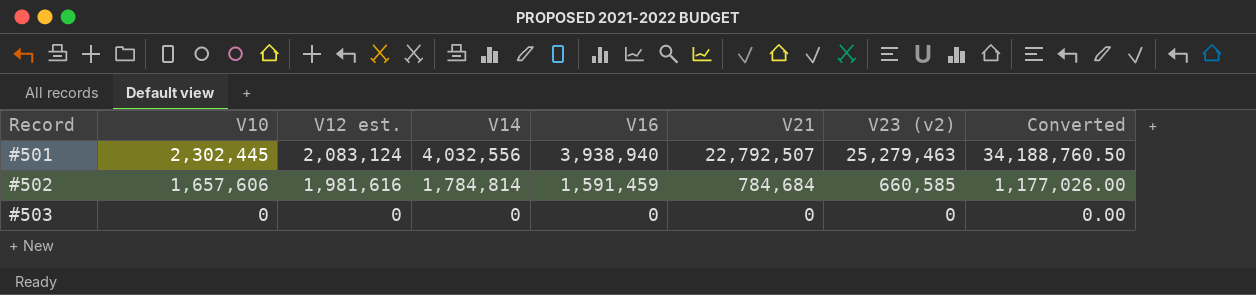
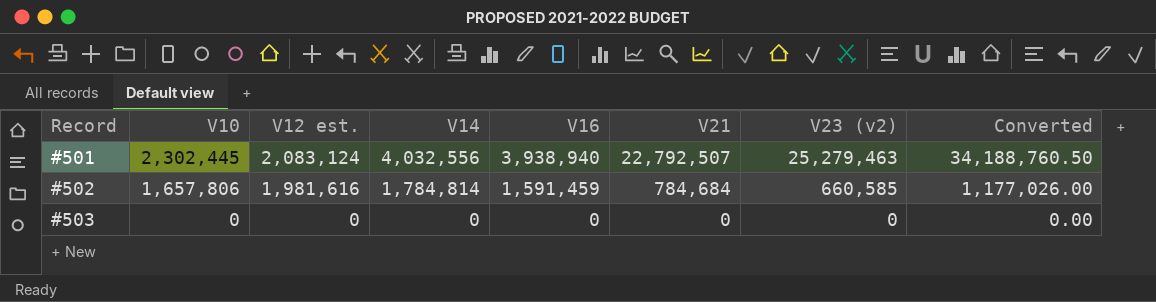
#502 | V10: 1,657,606 -> 1,657,806

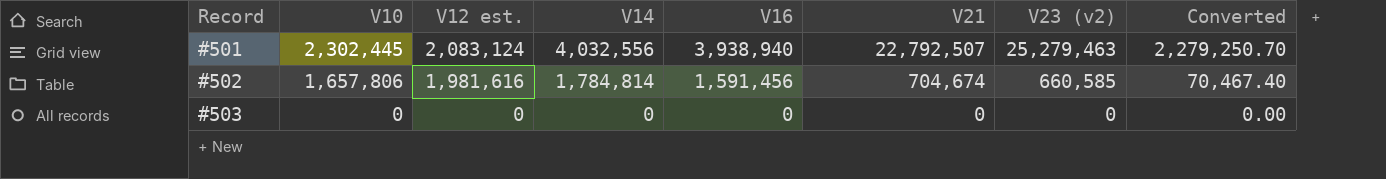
column Converted | formula: [V21] * 1.5 -> [V21] * 0.1
#502 | V16: 1,591,459 -> 1,591,456
#502 | V21: 784,684 -> 704,674

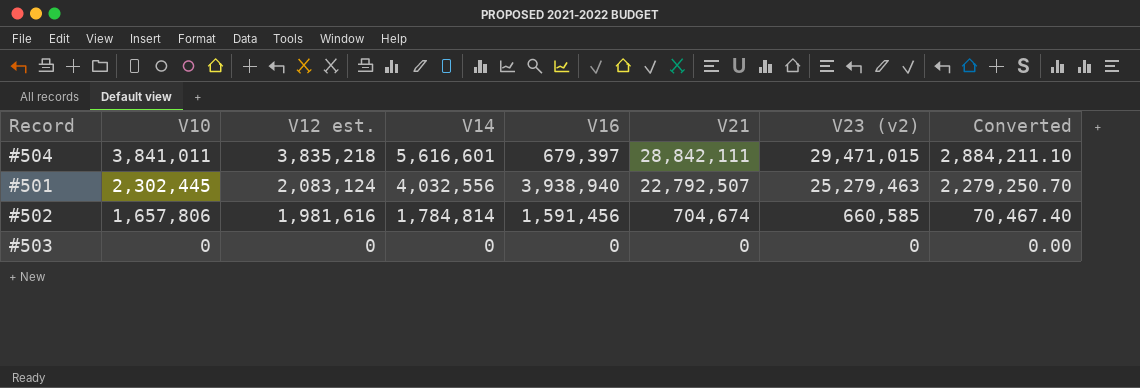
row #504: none -> 3,841,011 | 3,835,218 | 5,616,601 | 679,397 | 28,842,111 | 29,471,015 | 2,884,211.10

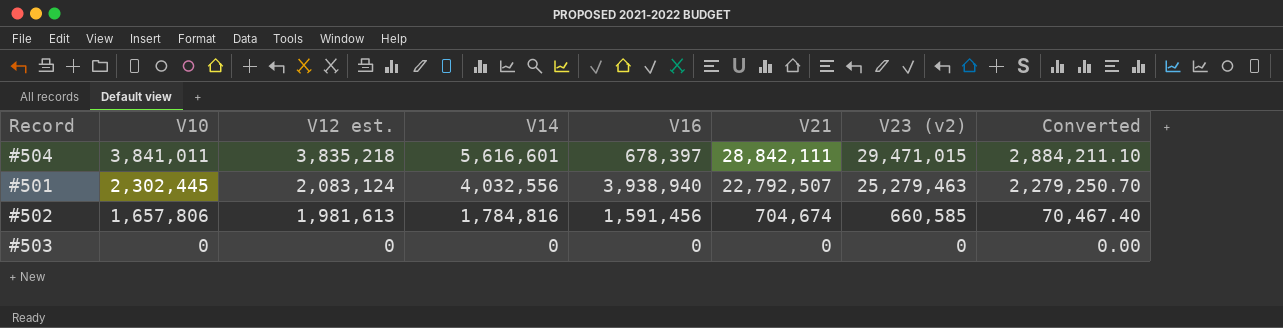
#504 | V16: 679,397 -> 678,397
#502 | V12 est.: 1,981,616 -> 1,981,613
#502 | V14: 1,784,814 -> 1,784,816

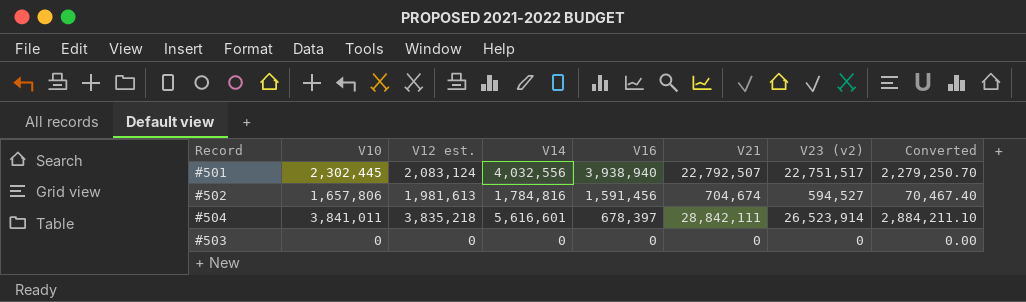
row order: V10 descending -> V16 descending
#501 | V23 (v2): 25,279,463 -> 22,751,517
#502 | V23 (v2): 660,585 -> 594,527
#504 | V23 (v2): 29,471,015 -> 26,523,914

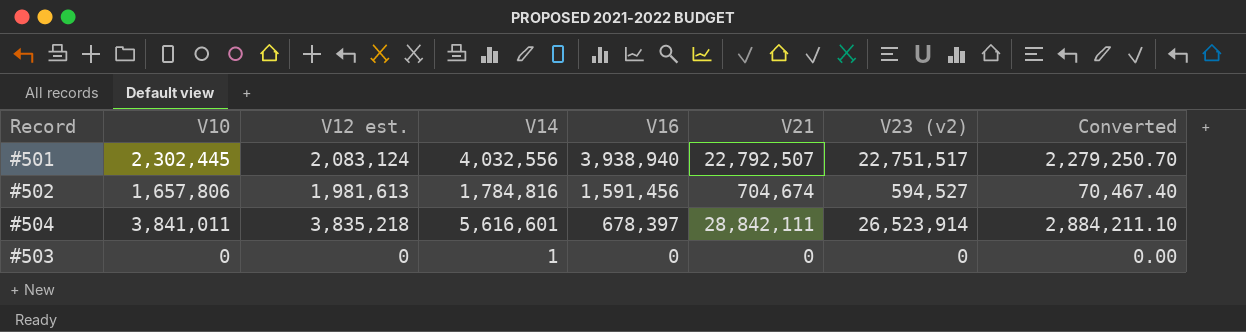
#503 | V14: 0 -> 1

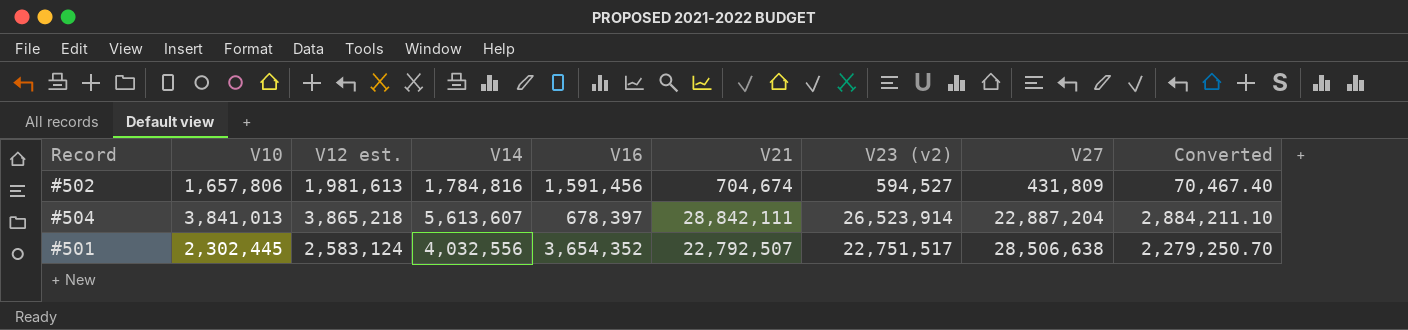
row order: V16 descending -> V27 ascending
column V27 | position: none -> 8
row #503: 0 | 0 | 1 | 0 | 0 | 0 | 0.00 -> none
#504 | V10: 3,841,011 -> 3,841,013
#504 | V12 est.: 3,835,218 -> 3,865,218
#504 | V14: 5,616,601 -> 5,613,607
#501 | V12 est.: 2,083,124 -> 2,583,124
#501 | V16: 3,938,940 -> 3,654,352

